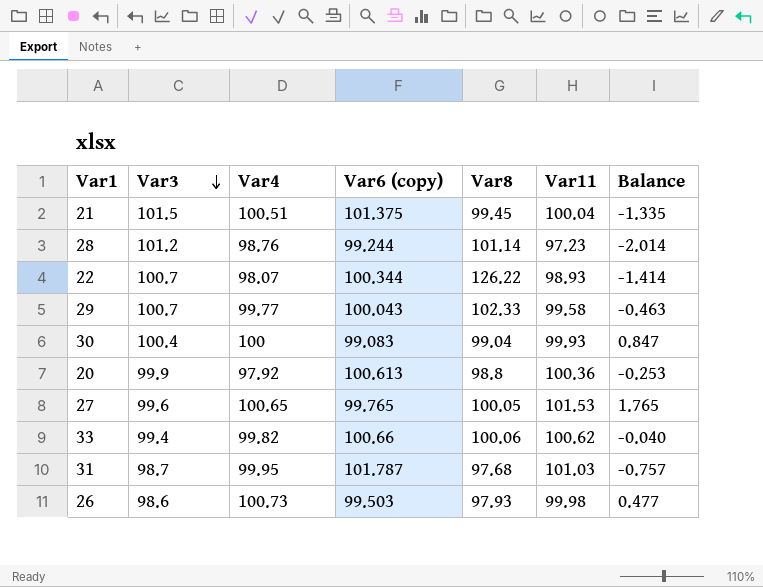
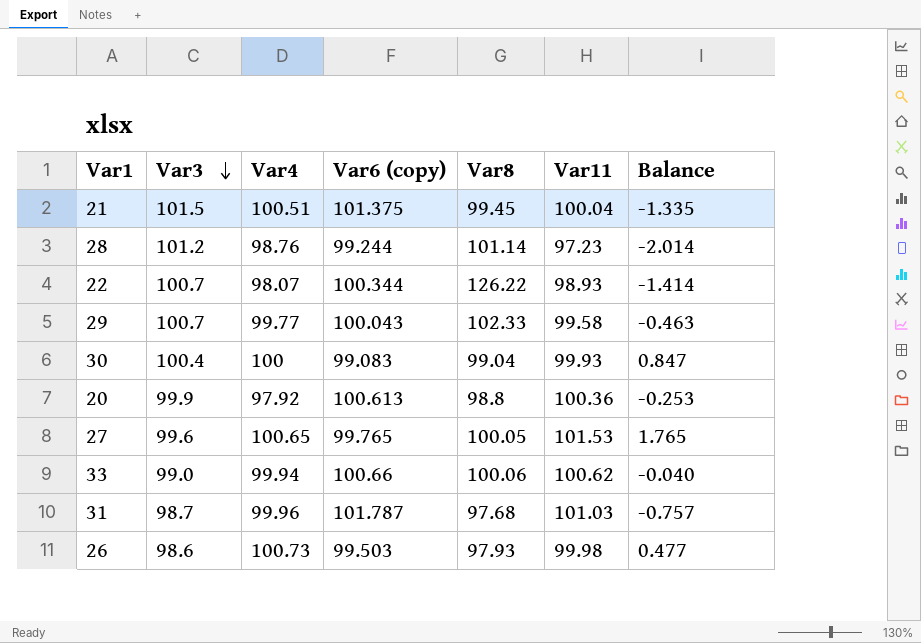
33 | Var3: 99.4 -> 99.0
33 | Var4: 99.82 -> 99.94
31 | Var4: 99.95 -> 99.96

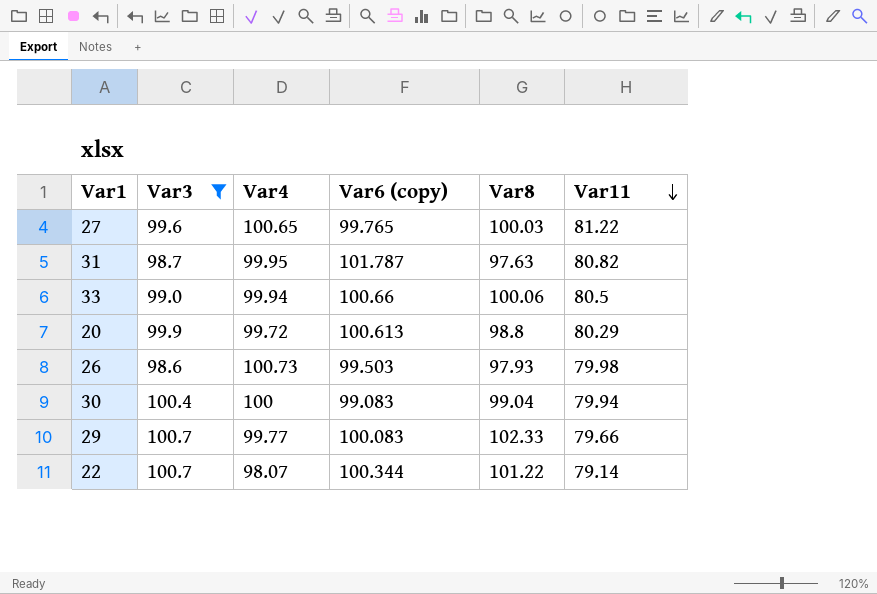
filter: none -> Var3 <= 100.7
row order: Var3 descending -> Var11 descending
column Balance | formula: [Var11] - [Var6 (copy)] -> none
27 | Var8: 100.05 -> 100.03
27 | Var11: 101.53 -> 81.22
31 | Var4: 99.96 -> 99.95
31 | Var8: 97.68 -> 97.63
31 | Var11: 101.03 -> 80.82
33 | Var11: 100.62 -> 80.5
20 | Var4: 97.92 -> 99.72
20 | Var11: 100.36 -> 80.29
26 | Var11: 99.98 -> 79.98
30 | Var11: 99.93 -> 79.94
29 | Var6 (copy): 100.043 -> 100.083
29 | Var11: 99.58 -> 79.66
22 | Var8: 126.22 -> 101.22
22 | Var11: 98.93 -> 79.14

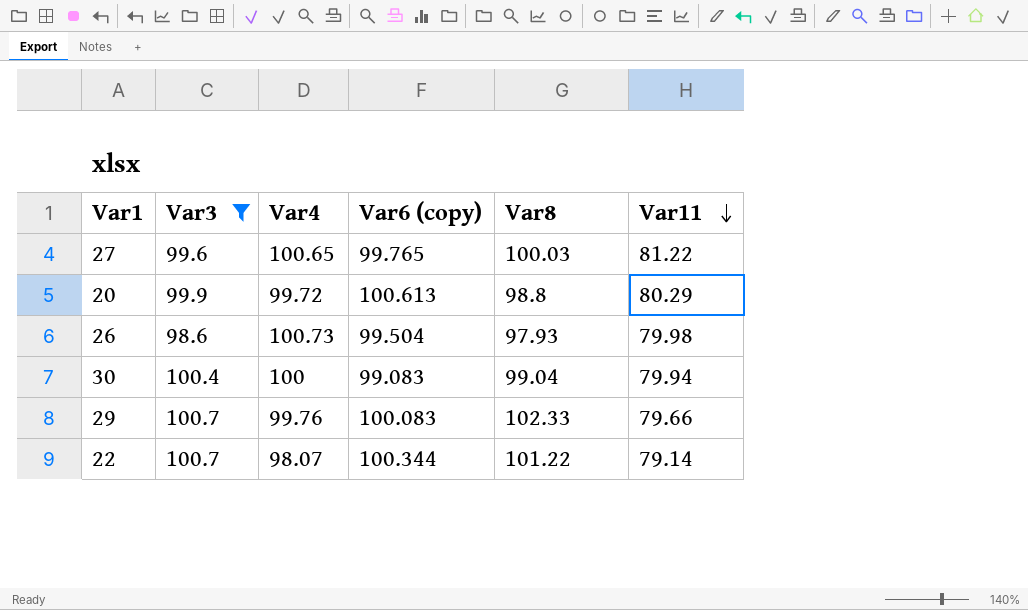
row 31: 98.7 | 99.95 | 101.787 | 97.63 | 80.82 -> none
row 33: 99.0 | 99.94 | 100.66 | 100.06 | 80.5 -> none
26 | Var6 (copy): 99.503 -> 99.504
29 | Var4: 99.77 -> 99.76

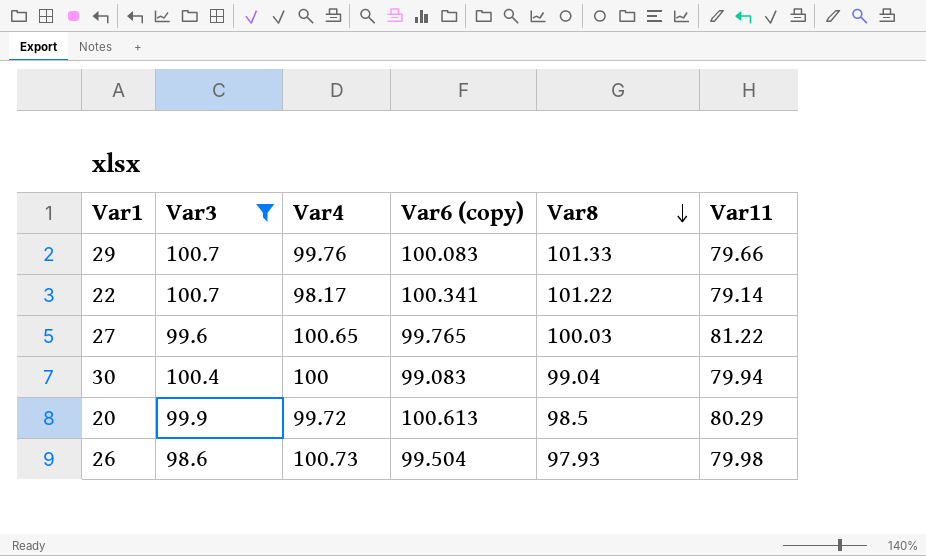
row order: Var11 descending -> Var8 descending
29 | Var8: 102.33 -> 101.33
22 | Var4: 98.07 -> 98.17
22 | Var6 (copy): 100.344 -> 100.341
20 | Var8: 98.8 -> 98.5

